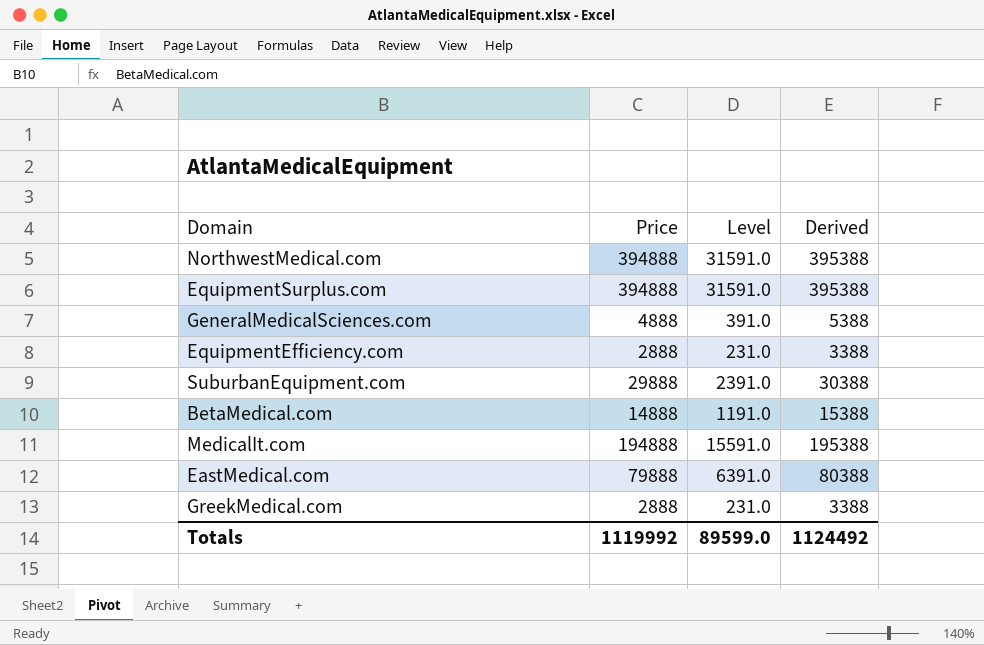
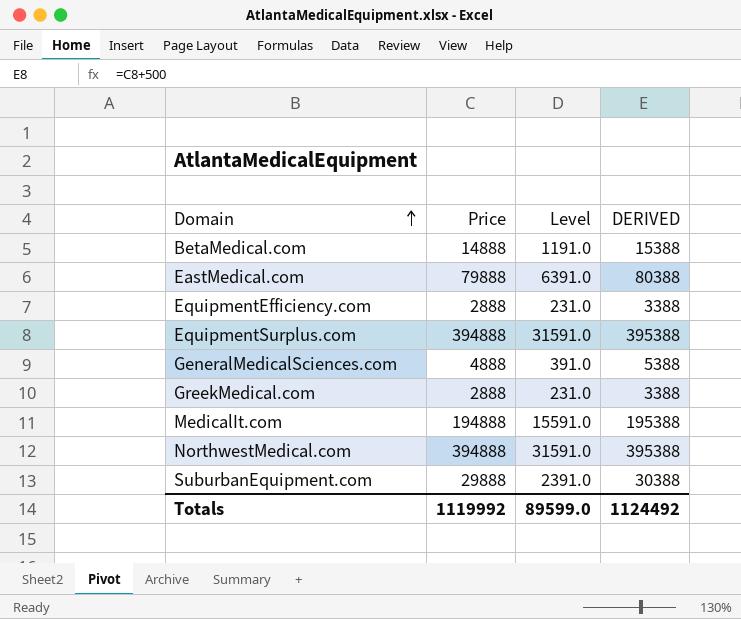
row order: none -> Domain ascending
column name: Derived -> DERIVED

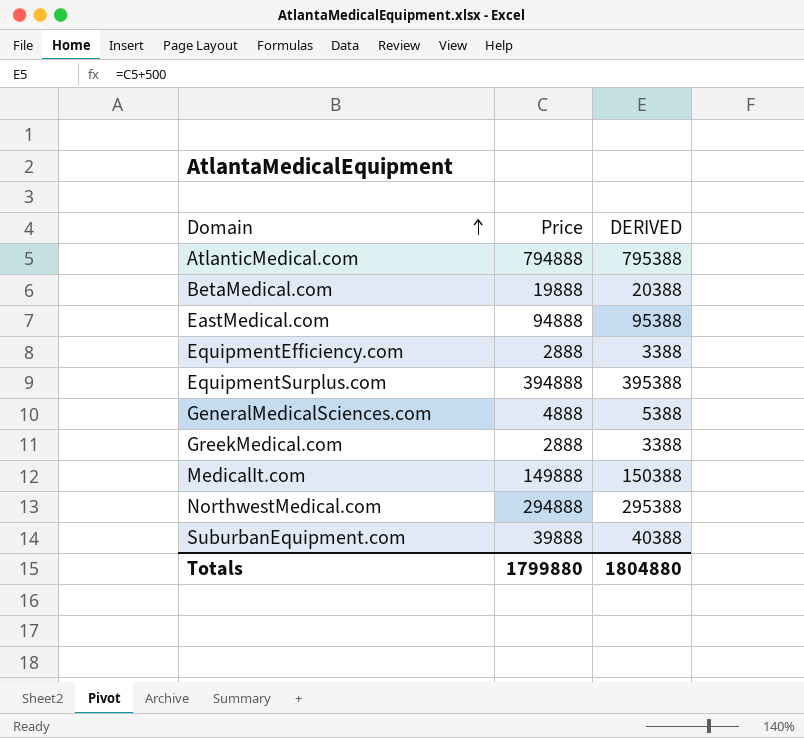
column Level | formula: [Price] * 0.08 -> none
row AtlanticMedical.com: none -> 794888 | 795388
BetaMedical.com | Price: 14888 -> 19888
BetaMedical.com | DERIVED: 15388 -> 20388
EastMedical.com | Price: 79888 -> 94888
EastMedical.com | DERIVED: 80388 -> 95388
MedicalIt.com | Price: 194888 -> 149888
MedicalIt.com | DERIVED: 195388 -> 150388
NorthwestMedical.com | Price: 394888 -> 294888
NorthwestMedical.com | DERIVED: 395388 -> 295388
SuburbanEquipment.com | Price: 29888 -> 39888
SuburbanEquipment.com | DERIVED: 30388 -> 40388
Totals | Price: 1119992 -> 1799880
Totals | DERIVED: 1124492 -> 1804880

